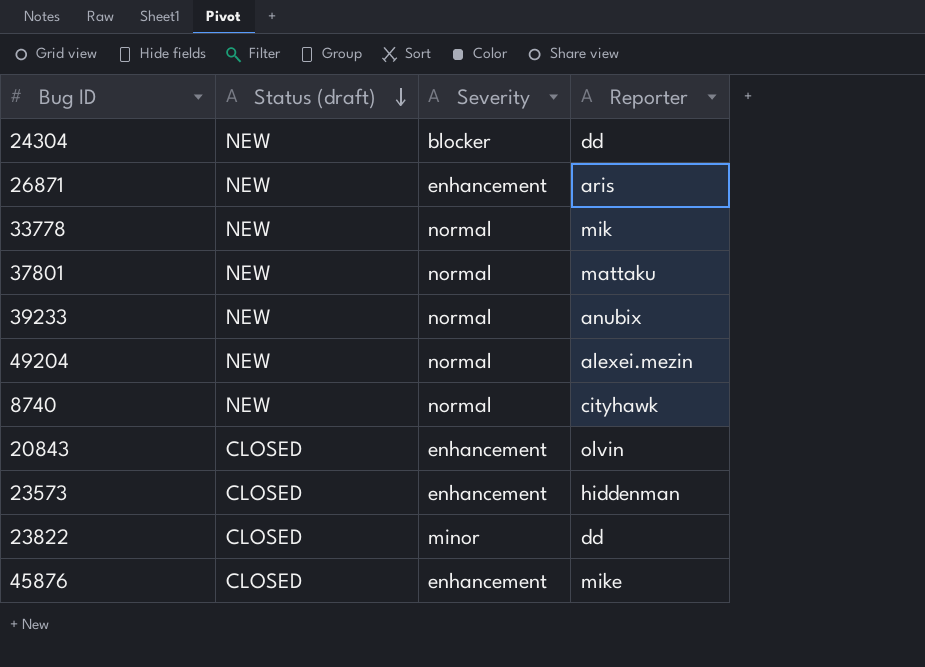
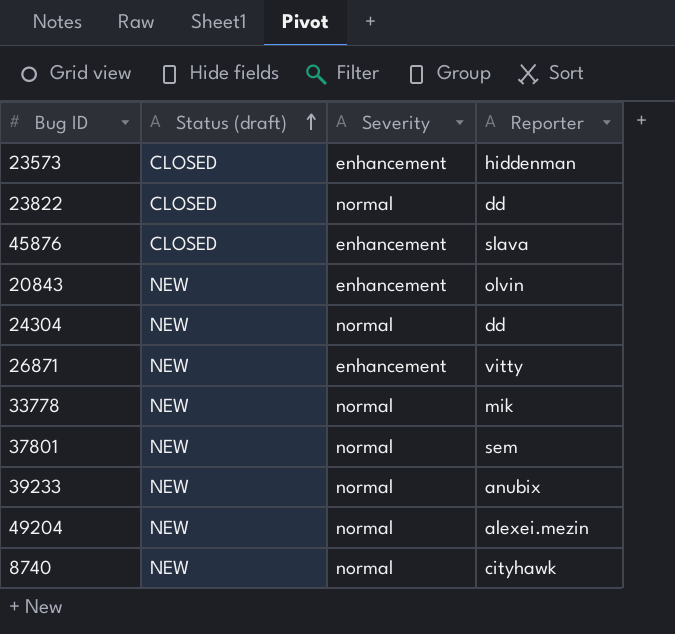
row order: Status (draft) descending -> Status (draft) ascending
23822 | Severity: minor -> normal
45876 | Reporter: mike -> slava
20843 | Status (draft): CLOSED -> NEW
24304 | Severity: blocker -> normal
26871 | Reporter: aris -> vitty
37801 | Reporter: mattaku -> sem

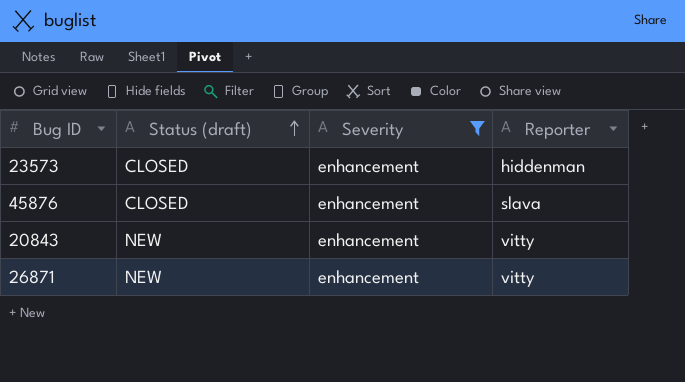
filter: none -> Severity = enhancement
20843 | Reporter: olvin -> vitty

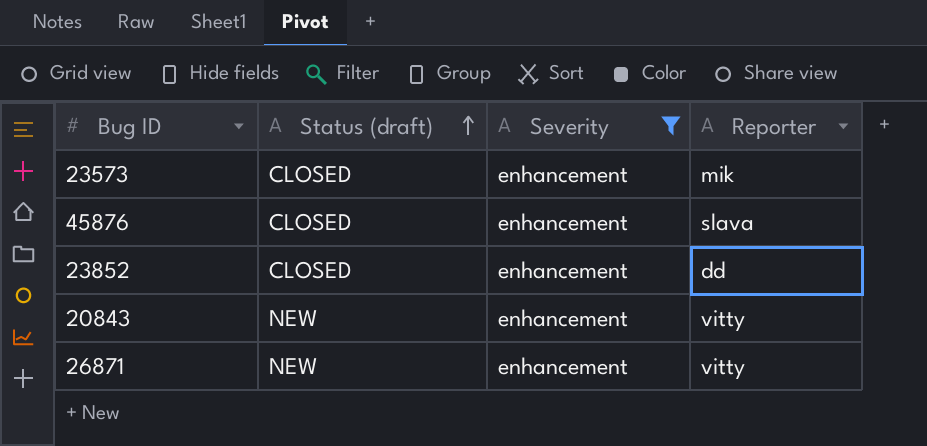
23573 | Reporter: hiddenman -> mik
row 23852: none -> CLOSED | enhancement | dd

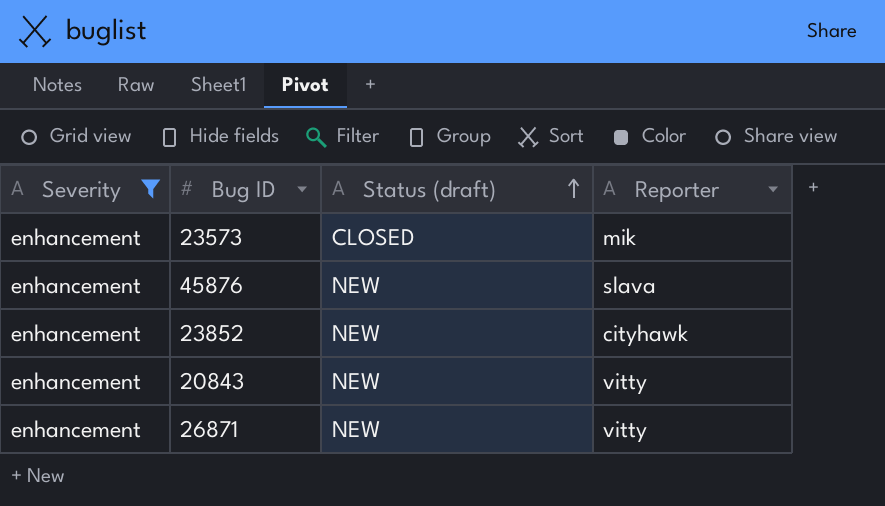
column Severity | position: 3 -> 1
45876 | Status (draft): CLOSED -> NEW
23852 | Status (draft): CLOSED -> NEW
23852 | Reporter: dd -> cityhawk

